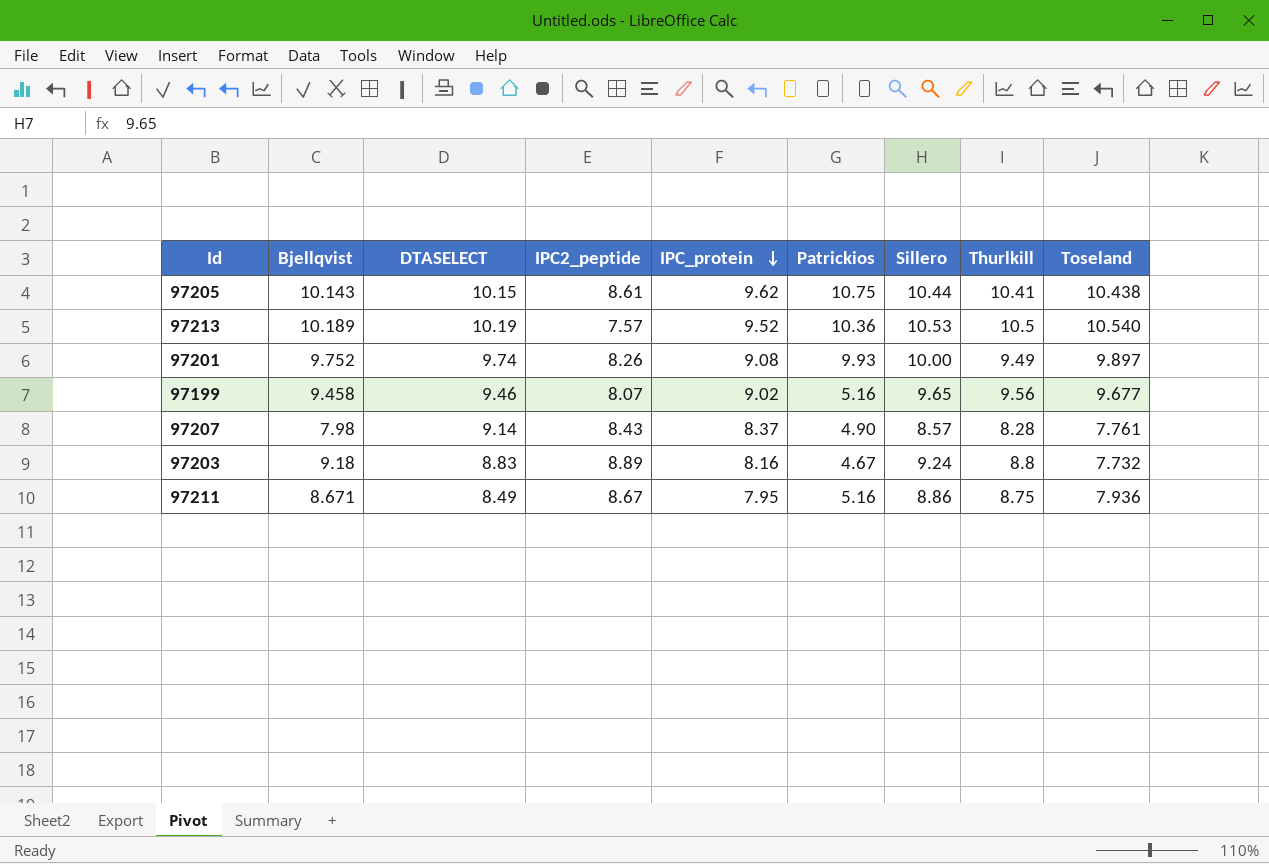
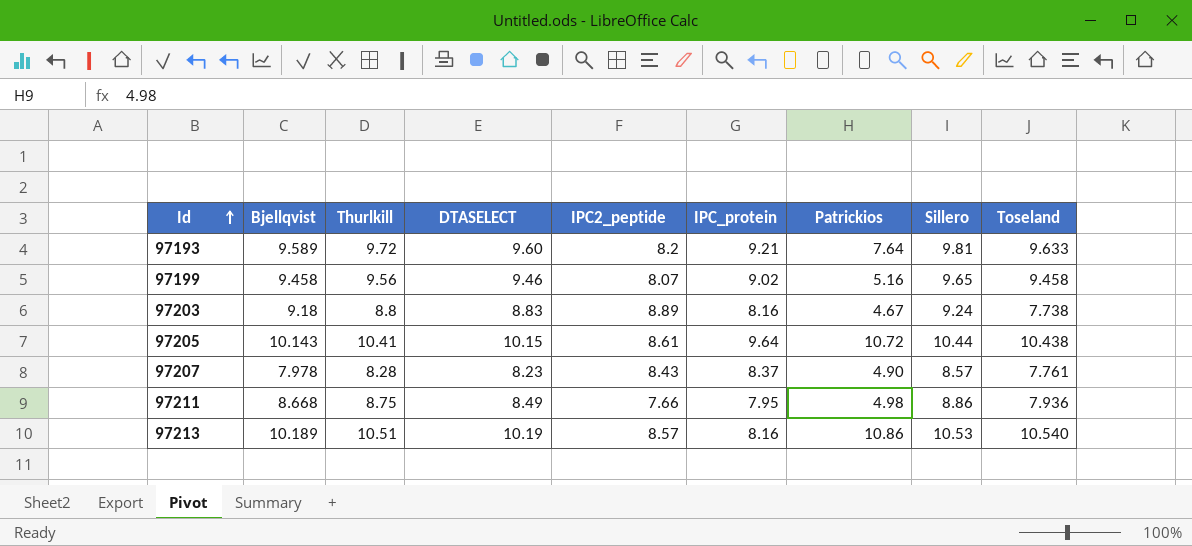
row order: IPC_protein descending -> Id ascending
column Thurlkill | position: 8 -> 3
row 97201: 9.752 | 9.74 | 8.26 | 9.08 | 9.93 | 10.00 | 9.49 | 9.897 -> none
row 97193: none -> 9.589 | 9.72 | 9.60 | 8.2 | 9.21 | 7.64 | 9.81 | 9.633
97199 | Toseland: 9.677 -> 9.458
97203 | Toseland: 7.732 -> 7.738
97205 | IPC_protein: 9.62 -> 9.64
97205 | Patrickios: 10.75 -> 10.72
97207 | Bjellqvist: 7.98 -> 7.978
97207 | DTASELECT: 9.14 -> 8.23
97211 | Bjellqvist: 8.671 -> 8.668
97211 | IPC2_peptide: 8.67 -> 7.66
97211 | Patrickios: 5.16 -> 4.98
97213 | Thurlkill: 10.5 -> 10.51
97213 | IPC2_peptide: 7.57 -> 8.57
97213 | IPC_protein: 9.52 -> 8.16
97213 | Patrickios: 10.36 -> 10.86

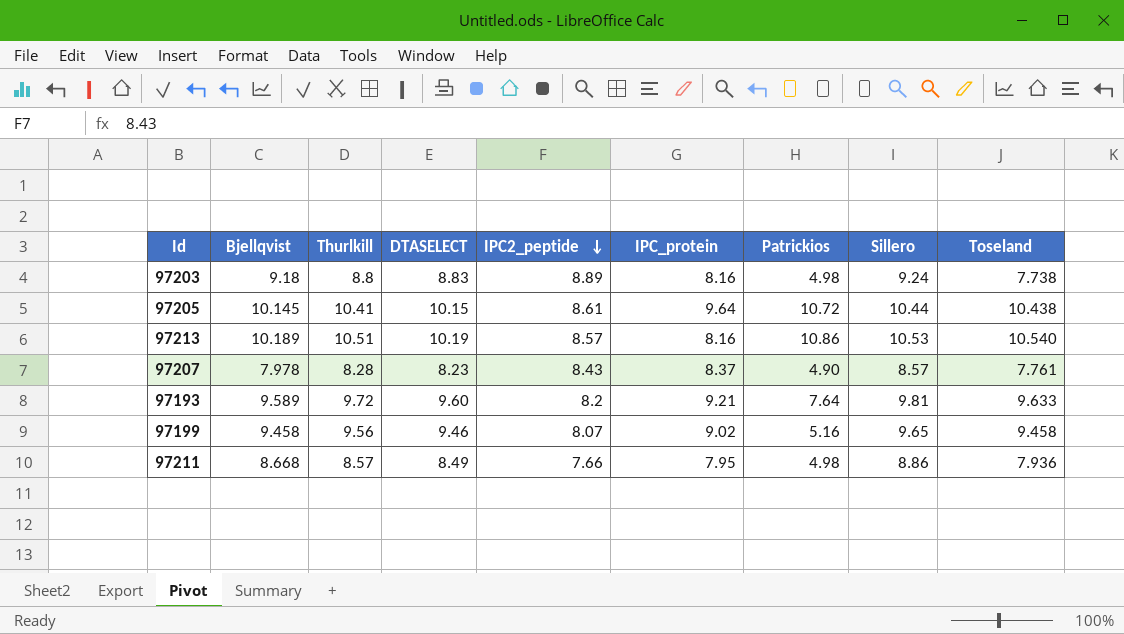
row order: Id ascending -> IPC2_peptide descending
97203 | Patrickios: 4.67 -> 4.98
97205 | Bjellqvist: 10.143 -> 10.145
97211 | Thurlkill: 8.75 -> 8.57

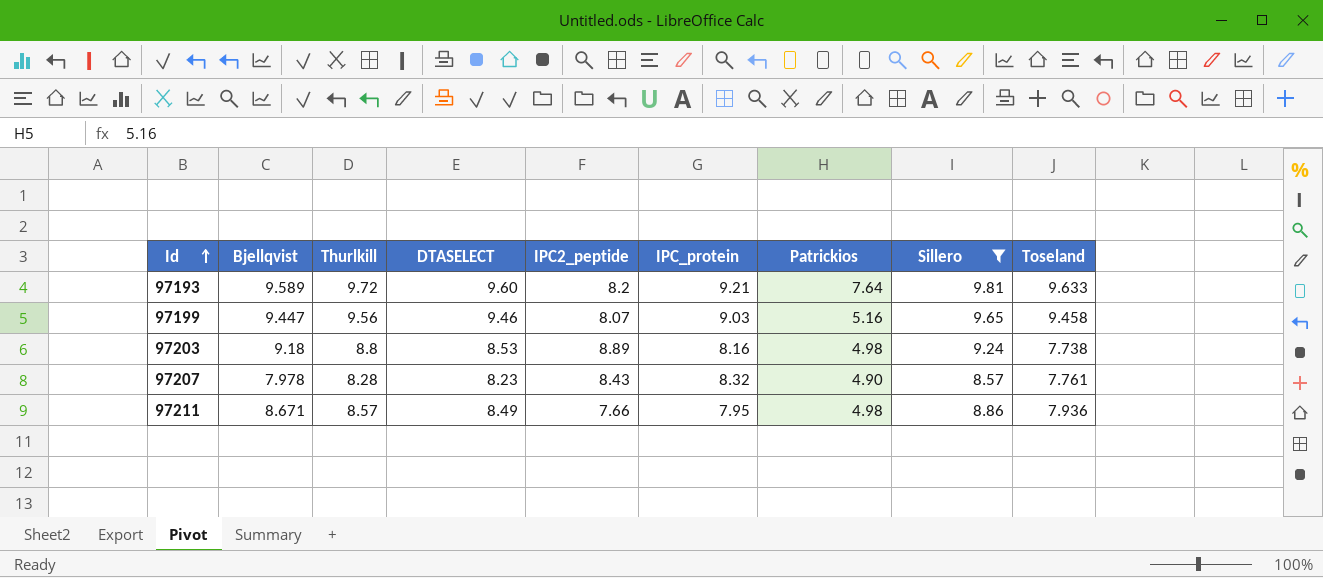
filter: none -> Sillero <= 9.81
row order: IPC2_peptide descending -> Id ascending
97199 | Bjellqvist: 9.458 -> 9.447
97199 | IPC_protein: 9.02 -> 9.03
97203 | DTASELECT: 8.83 -> 8.53
97207 | IPC_protein: 8.37 -> 8.32
97211 | Bjellqvist: 8.668 -> 8.671

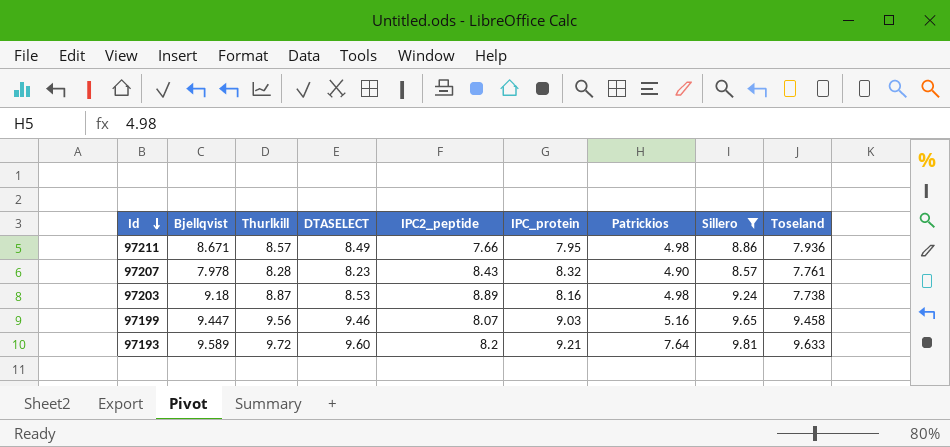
row order: Id ascending -> Id descending
97203 | Thurlkill: 8.8 -> 8.87

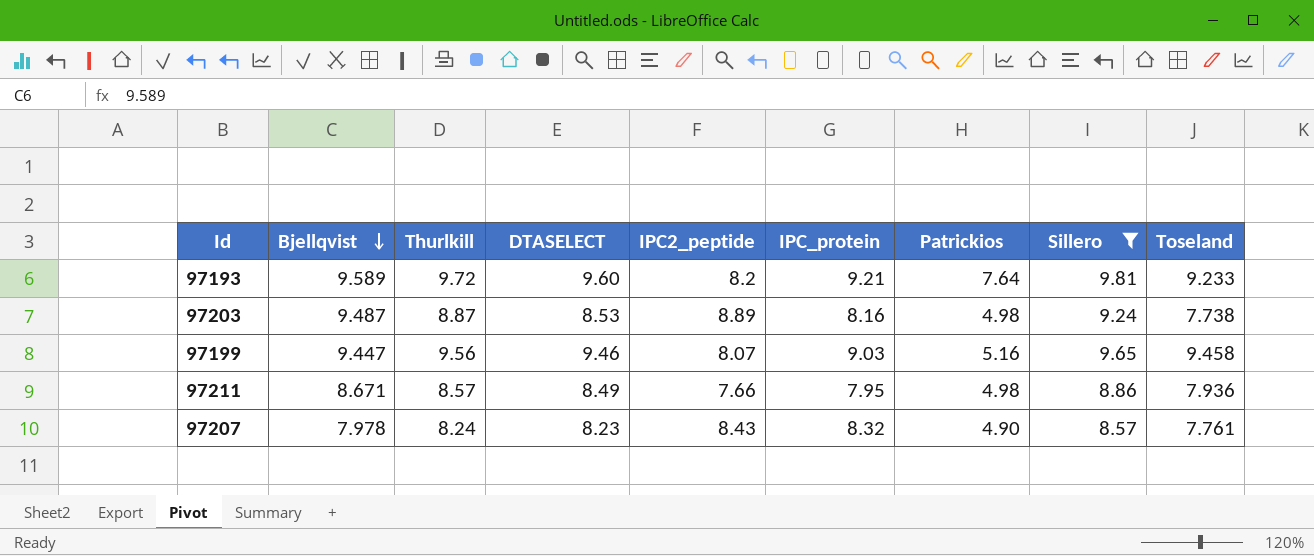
row order: Id descending -> Bjellqvist descending
97193 | Toseland: 9.633 -> 9.233
97203 | Bjellqvist: 9.18 -> 9.487
97207 | Thurlkill: 8.28 -> 8.24

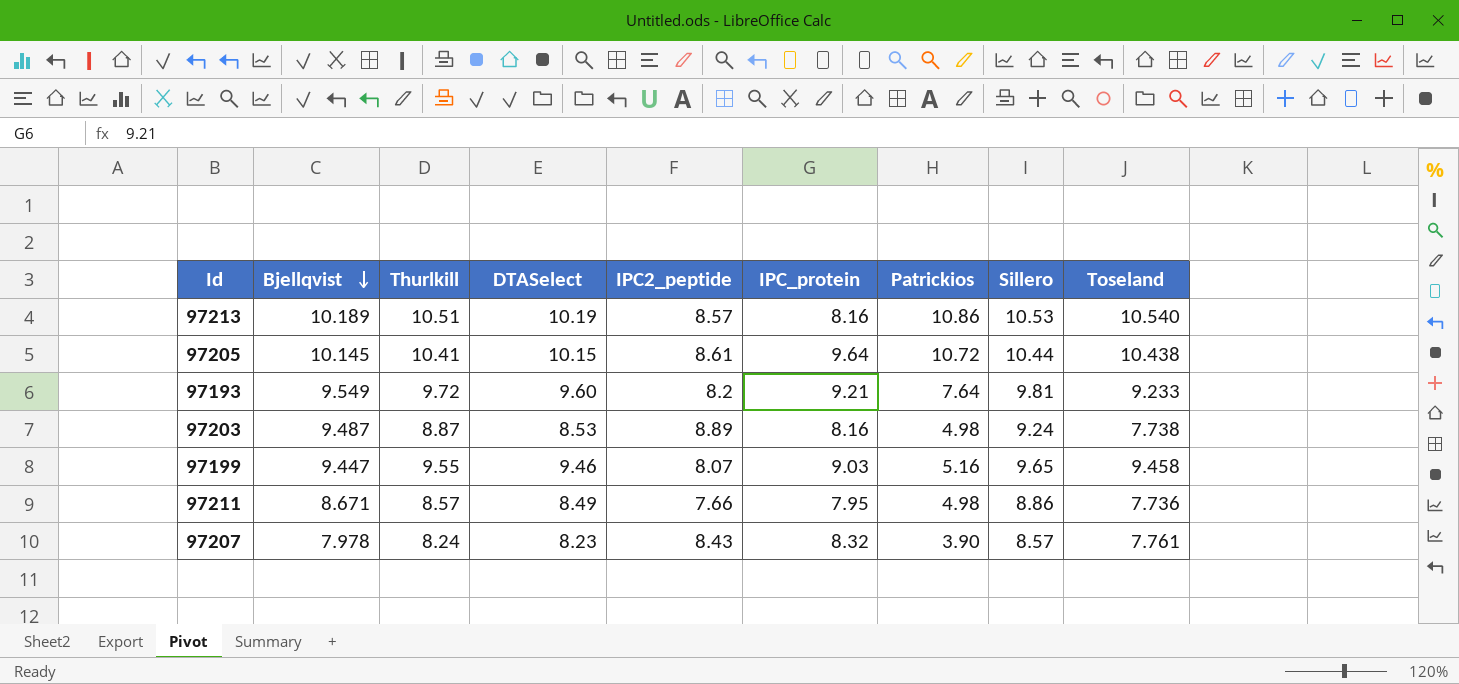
filter: Sillero <= 9.81 -> none
column name: DTASELECT -> DTASelect
97193 | Bjellqvist: 9.589 -> 9.549
97199 | Thurlkill: 9.56 -> 9.55
97211 | Toseland: 7.936 -> 7.736
97207 | Patrickios: 4.90 -> 3.90

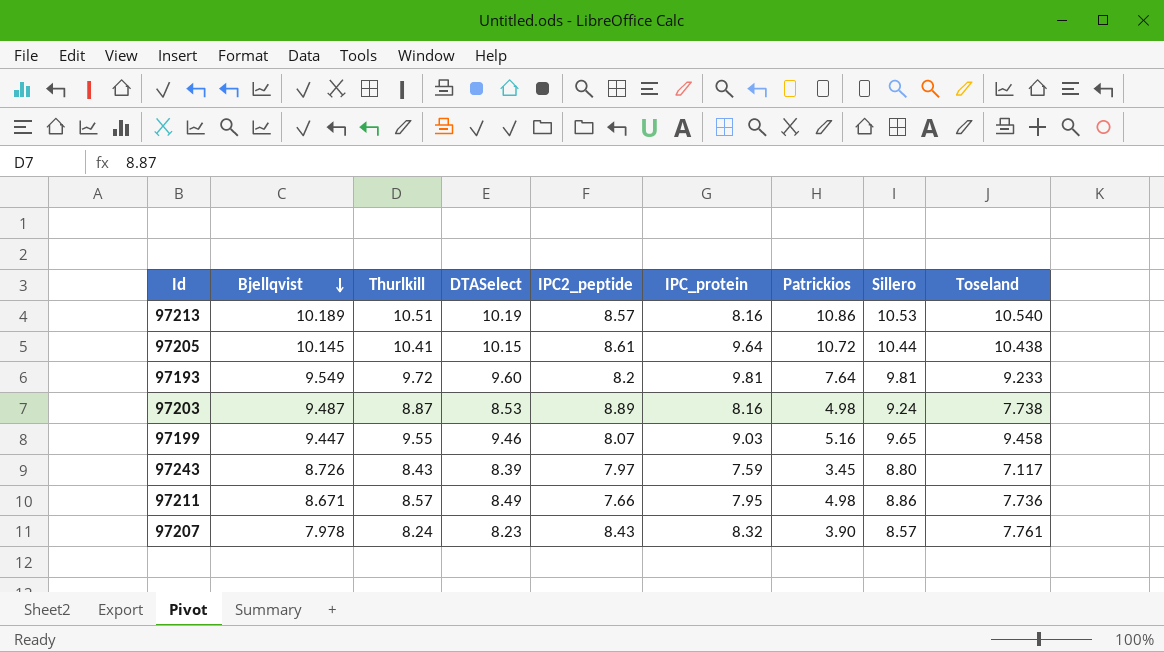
97193 | IPC_protein: 9.21 -> 9.81
row 97243: none -> 8.726 | 8.43 | 8.39 | 7.97 | 7.59 | 3.45 | 8.80 | 7.117

